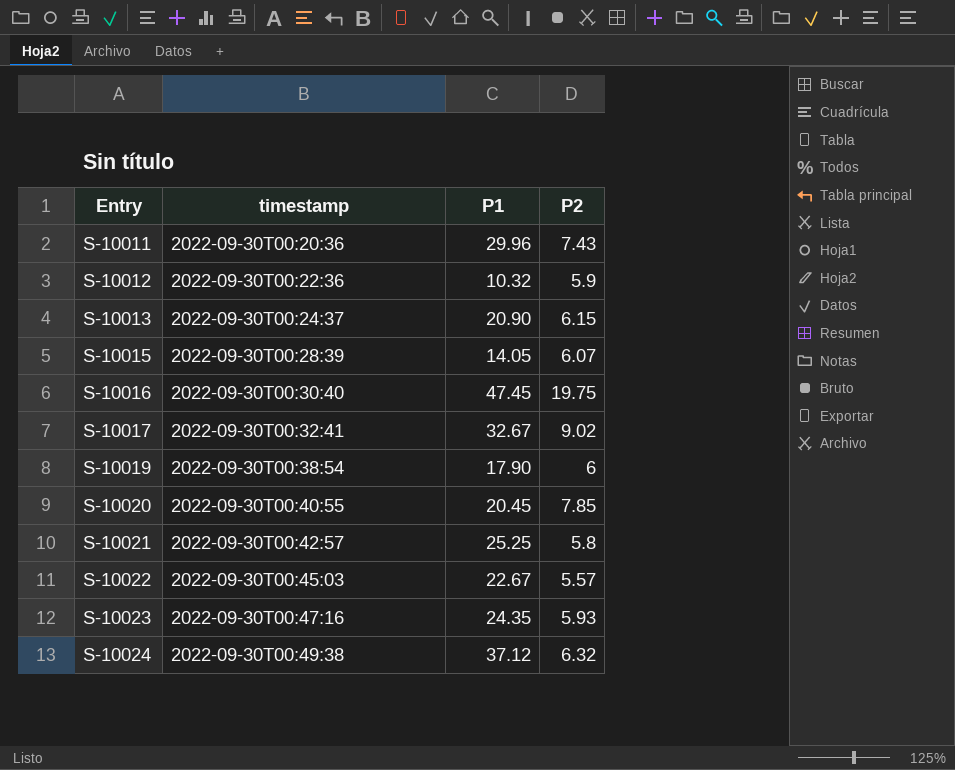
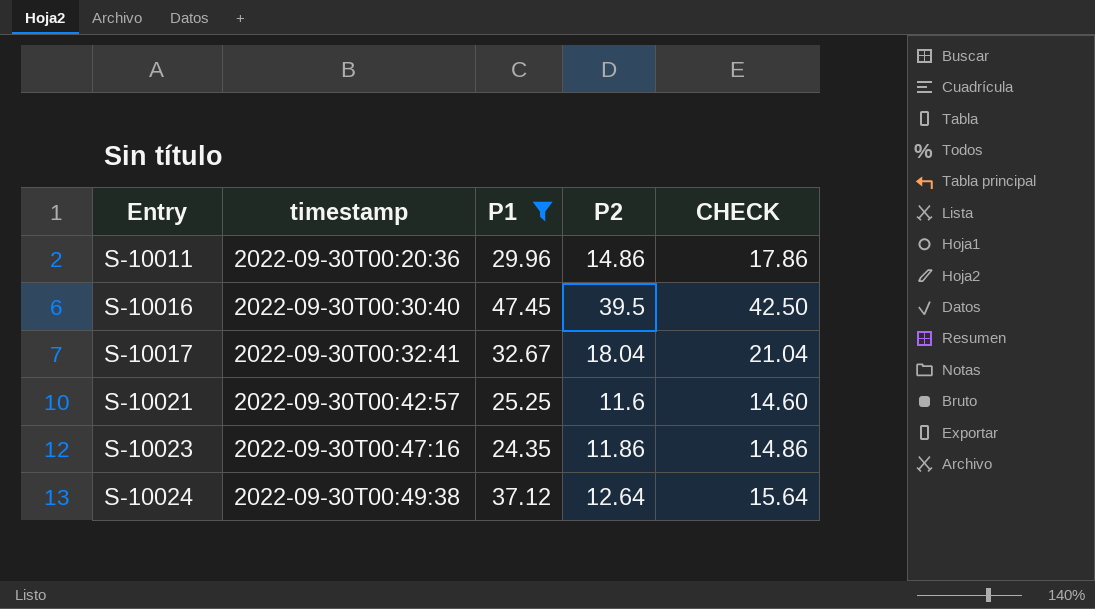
filter: none -> P1 >= 24.35
column CHECK | formula: none -> [P2] + 3
S-10011 | P2: 7.43 -> 14.86
S-10016 | P2: 19.75 -> 39.5
S-10017 | P2: 9.02 -> 18.04
S-10021 | P2: 5.8 -> 11.6
S-10023 | P2: 5.93 -> 11.86
S-10024 | P2: 6.32 -> 12.64

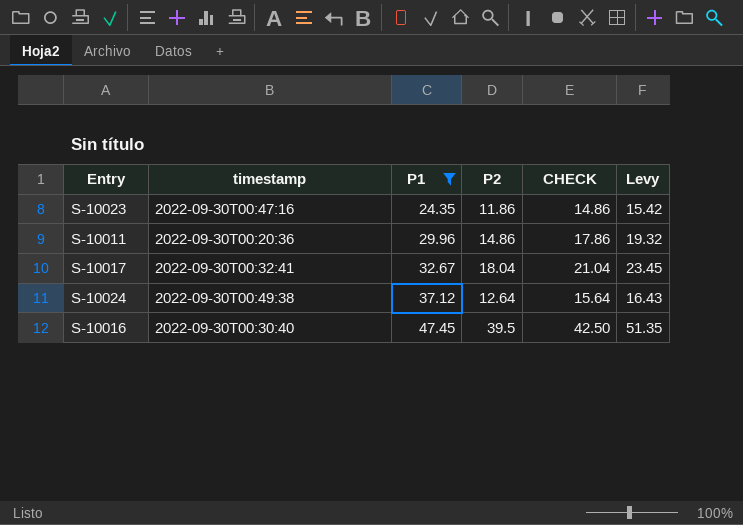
row order: Entry ascending -> P1 ascending
column Levy | formula: none -> [P2] * 1.3
row S-10021: 2022-09-30T00:42:57 | 25.25 | 11.6 | 14.60 -> none

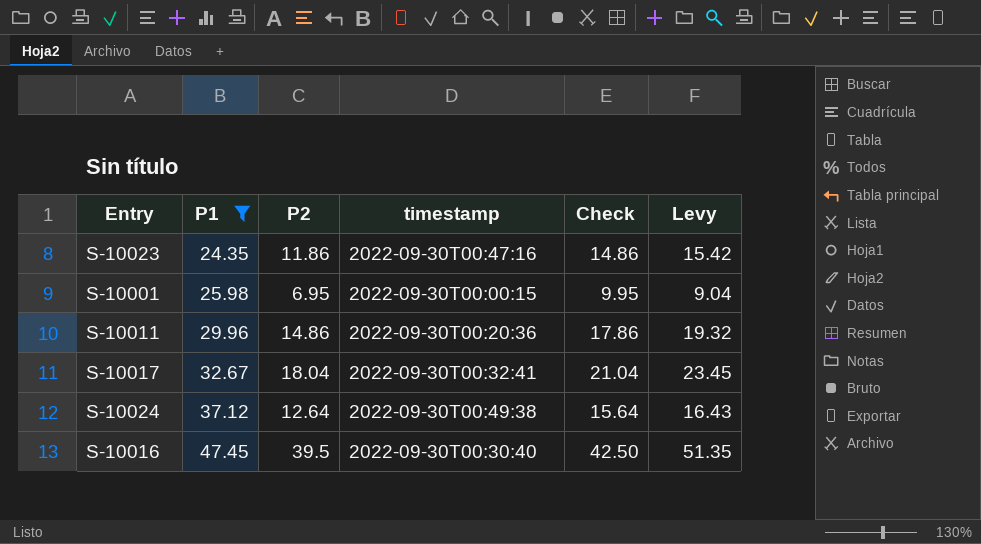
column timestamp | position: 2 -> 4
column name: CHECK -> Check
row S-10001: none -> 25.98 | 6.95 | 2022-09-30T00:00:15 | 9.95 | 9.04

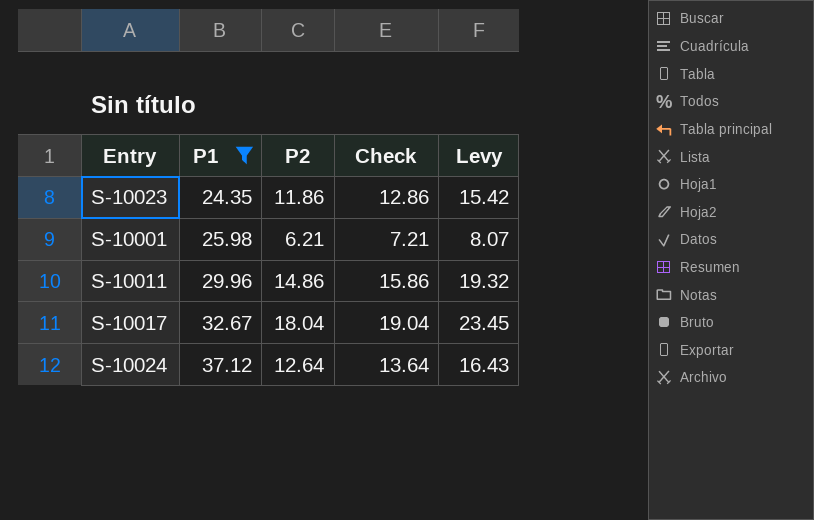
column timestamp | position: 4 -> none
column Check | formula: [P2] + 3 -> [P2] + 1
row S-10016: 47.45 | 39.5 | 2022-09-30T00:30:40 | 42.50 | 51.35 -> none
S-10001 | P2: 6.95 -> 6.21
S-10001 | Levy: 9.04 -> 8.07

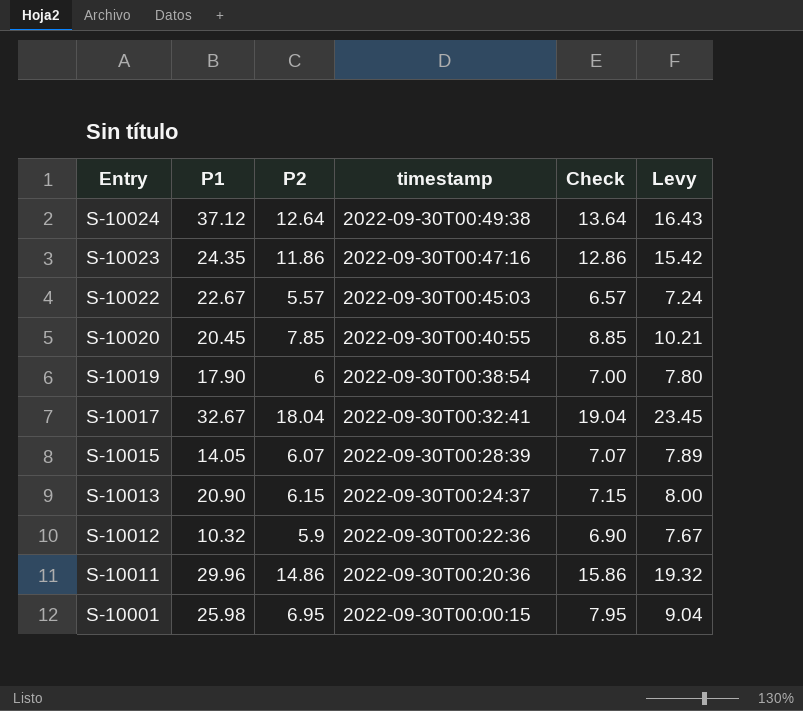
filter: P1 >= 24.35 -> none
row order: P1 ascending -> Entry descending
column timestamp | position: none -> 4
S-10001 | P2: 6.21 -> 6.95
S-10001 | Check: 7.21 -> 7.95
S-10001 | Levy: 8.07 -> 9.04

